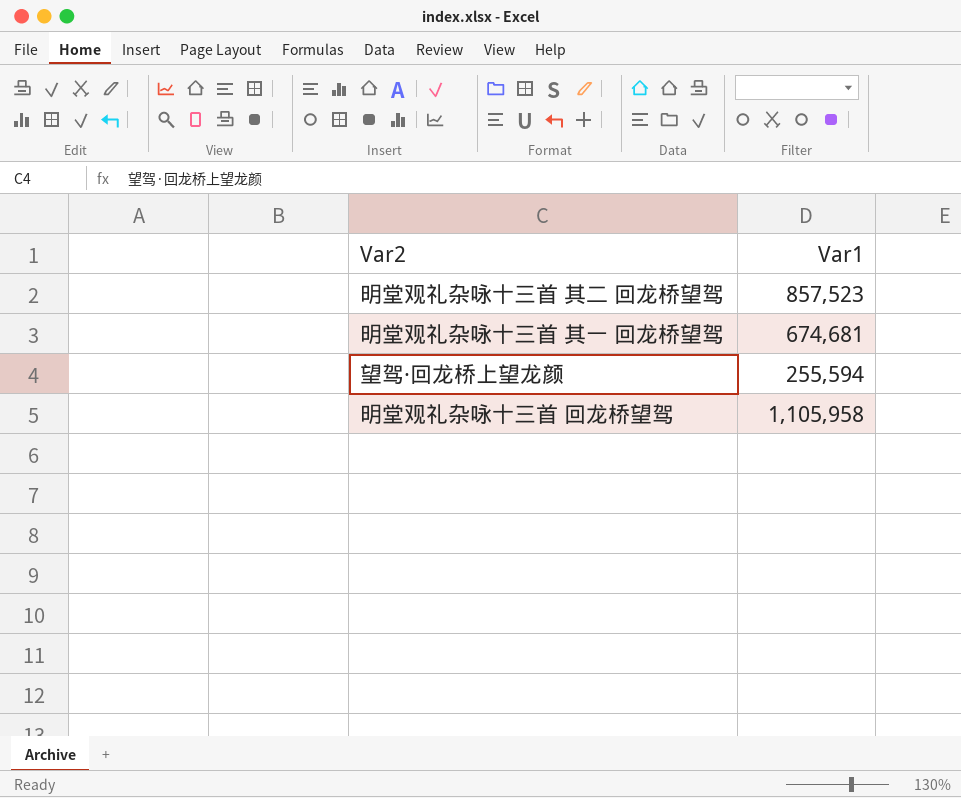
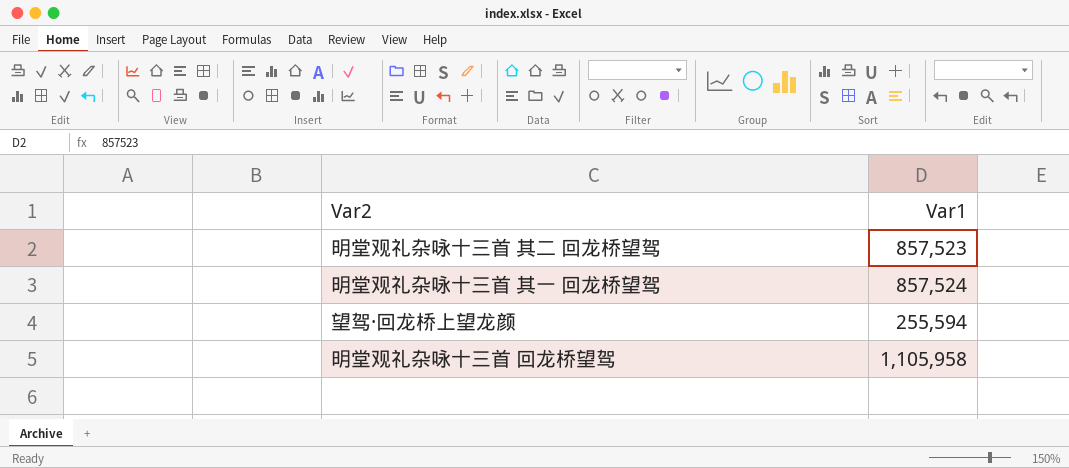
明堂观礼杂咏十三首 其一 回龙桥望驾 | Var1: 674,681 -> 857,524

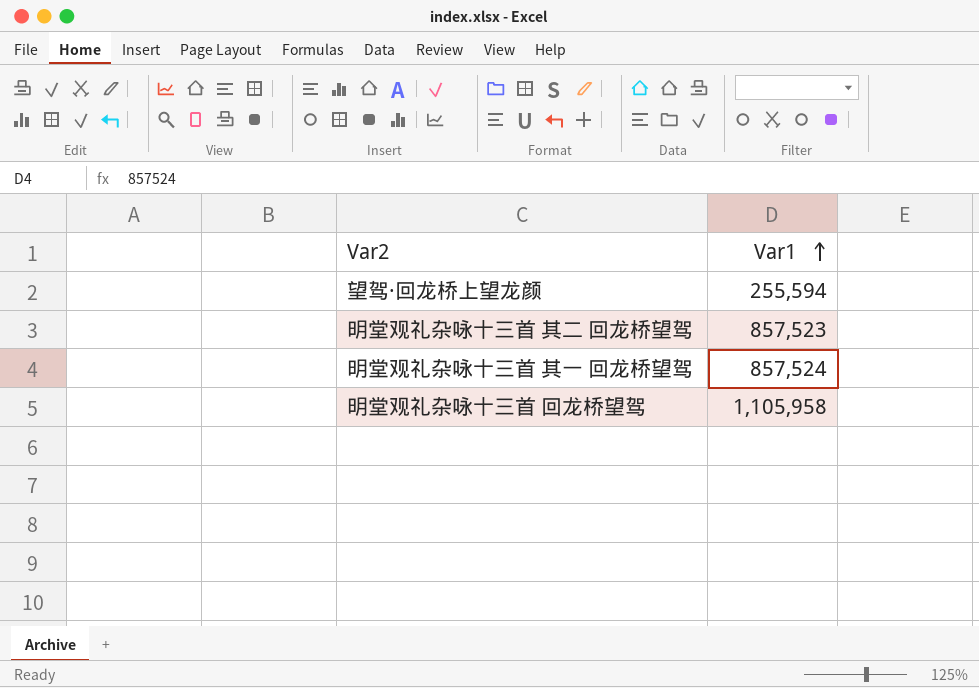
row order: none -> Var1 ascending

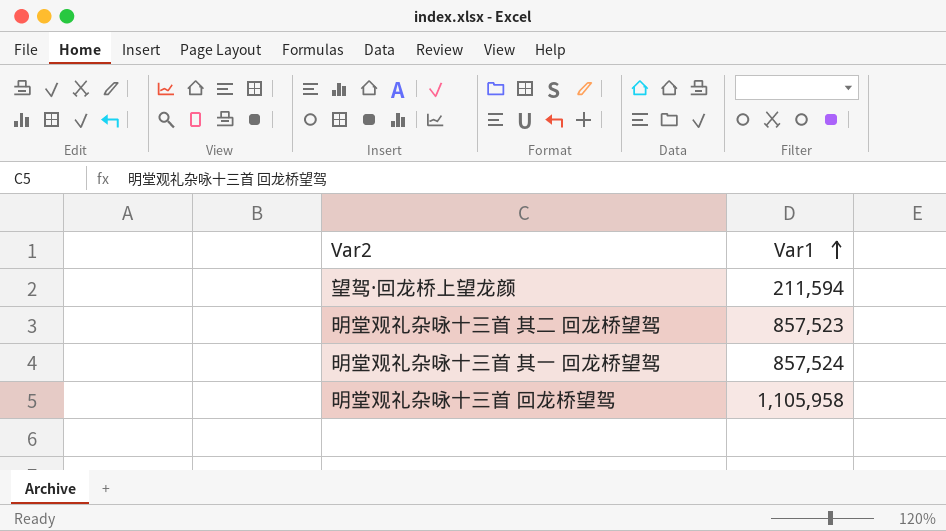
望驾·回龙桥上望龙颜 | Var1: 255,594 -> 211,594

